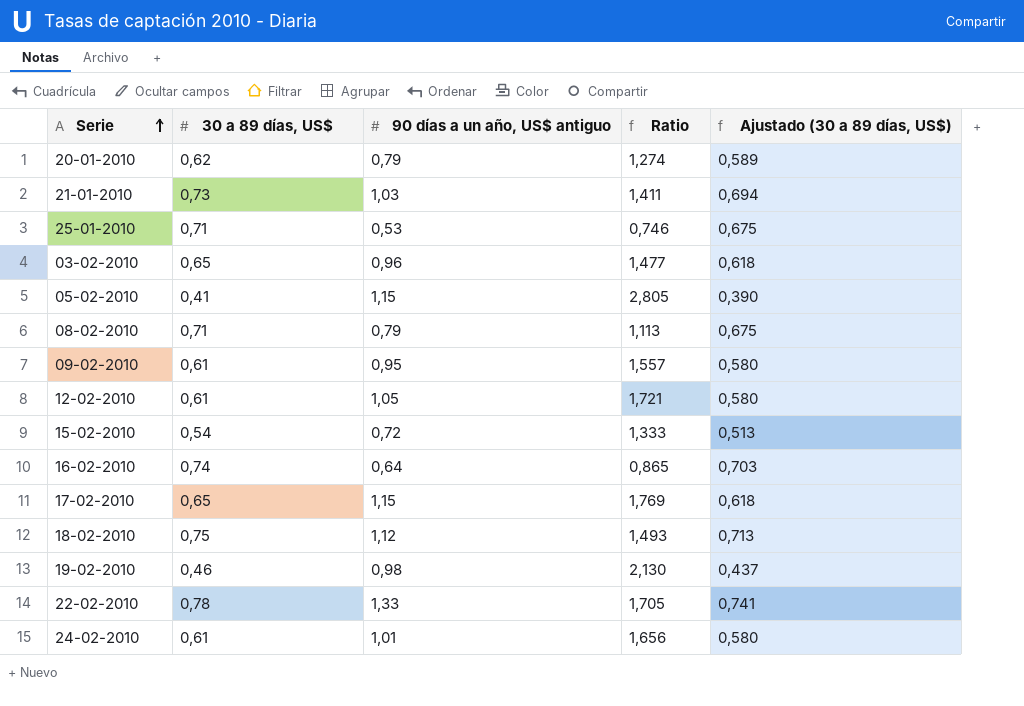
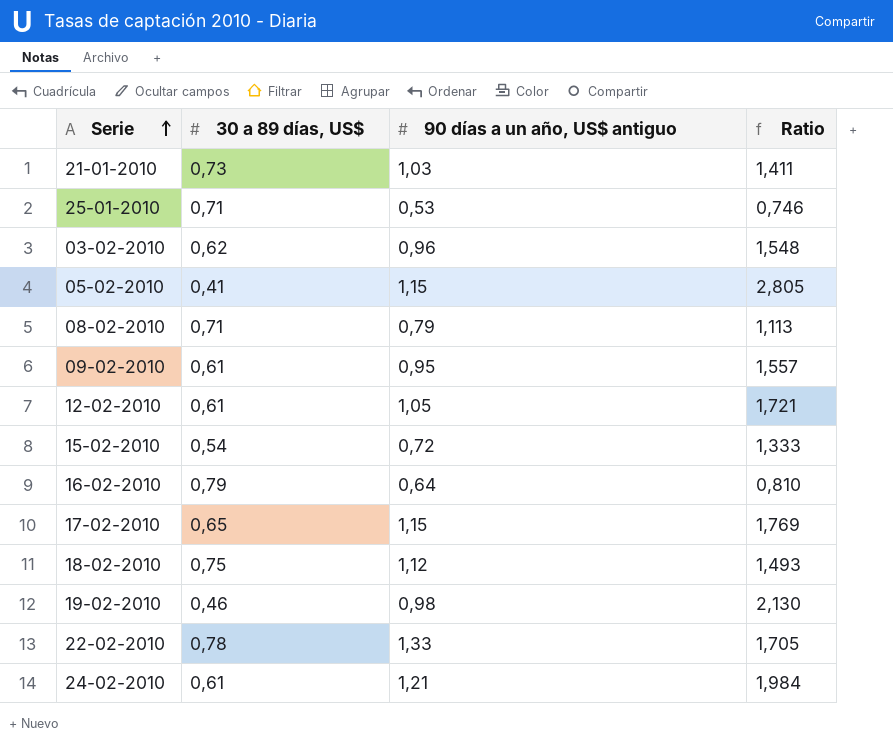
column Ajustado (30 a 89 días, US$) | formula: [30 a 89 días, US$] * 0,95 -> none
row 20-01-2010: 0,62 | 0,79 | 1,274 | 0,589 -> none
03-02-2010 | 30 a 89 días, US$: 0,65 -> 0,62
03-02-2010 | Ratio: 1,477 -> 1,548
16-02-2010 | 30 a 89 días, US$: 0,74 -> 0,79
16-02-2010 | Ratio: 0,865 -> 0,810
24-02-2010 | 90 días a un año, US$ antiguo: 1,01 -> 1,21
24-02-2010 | Ratio: 1,656 -> 1,984

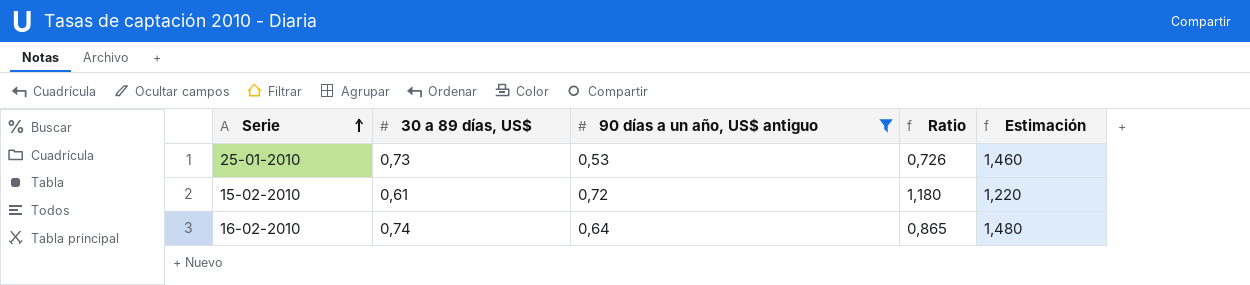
filter: none -> 90 días a un año, US$ antiguo <= 0,72
column Estimación | formula: none -> [30 a 89 días, US$] * 2
25-01-2010 | 30 a 89 días, US$: 0,71 -> 0,73
25-01-2010 | Ratio: 0,746 -> 0,726
15-02-2010 | 30 a 89 días, US$: 0,54 -> 0,61
15-02-2010 | Ratio: 1,333 -> 1,180
16-02-2010 | 30 a 89 días, US$: 0,79 -> 0,74
16-02-2010 | Ratio: 0,810 -> 0,865

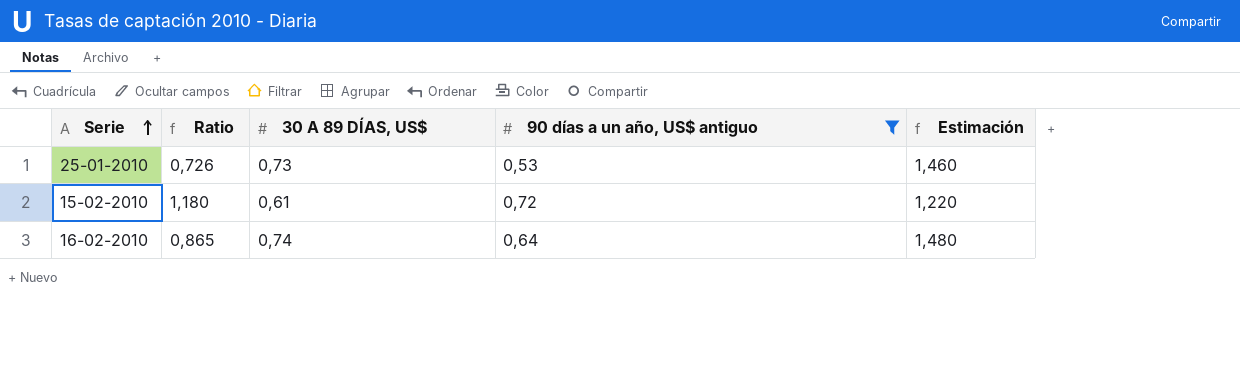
column Ratio | position: 4 -> 2
column name: 30 a 89 días, US$ -> 30 A 89 DÍAS, US$

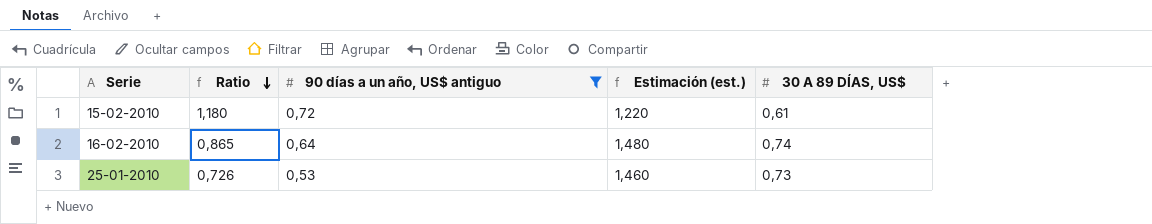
row order: Serie ascending -> Ratio descending
column name: Estimación -> Estimación (est.)
column 30 A 89 DÍAS, US$ | position: 3 -> 5

